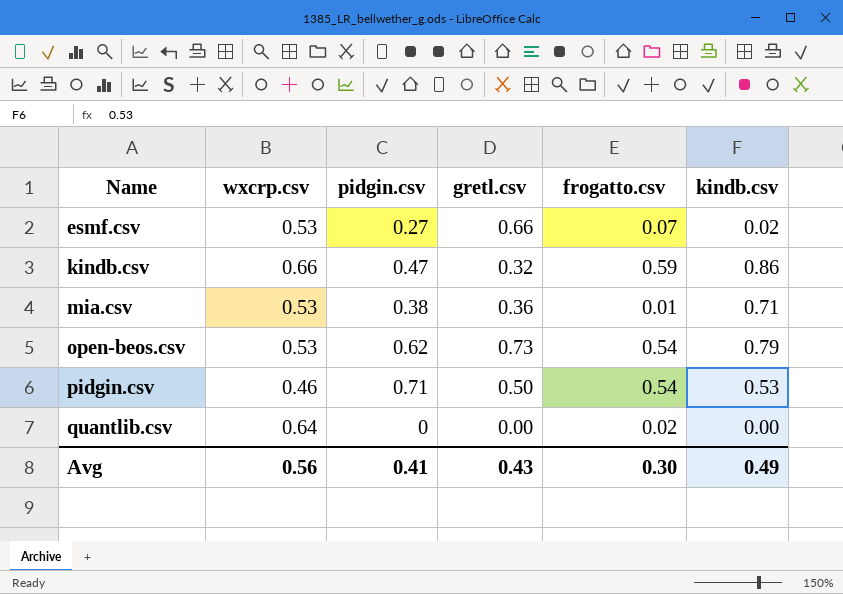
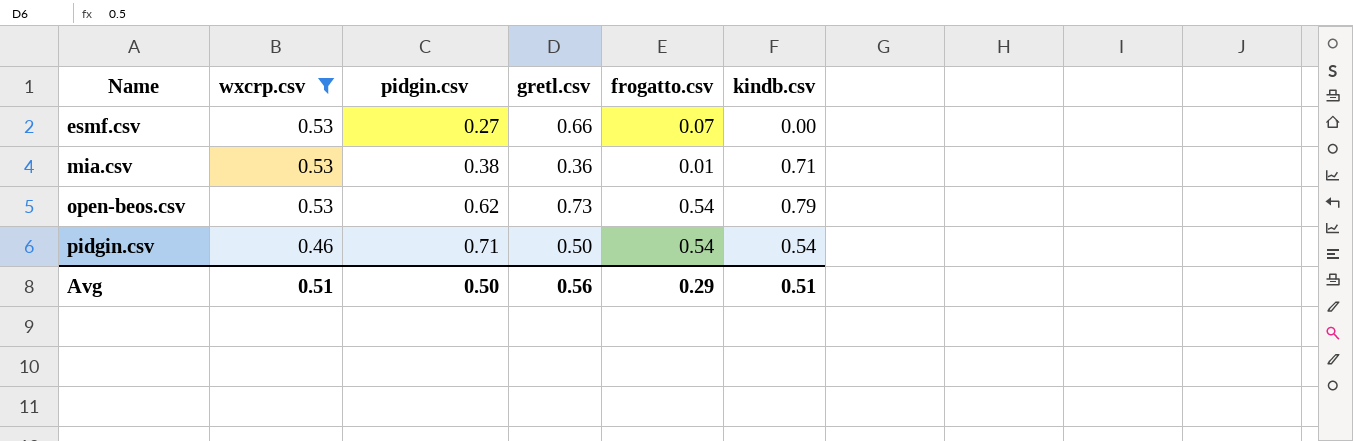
filter: none -> wxcrp.csv <= 0.53
esmf.csv | kindb.csv: 0.02 -> 0.00
pidgin.csv | kindb.csv: 0.53 -> 0.54
Avg | wxcrp.csv: 0.56 -> 0.51
Avg | pidgin.csv: 0.41 -> 0.50
Avg | gretl.csv: 0.43 -> 0.56
Avg | frogatto.csv: 0.30 -> 0.29
Avg | kindb.csv: 0.49 -> 0.51

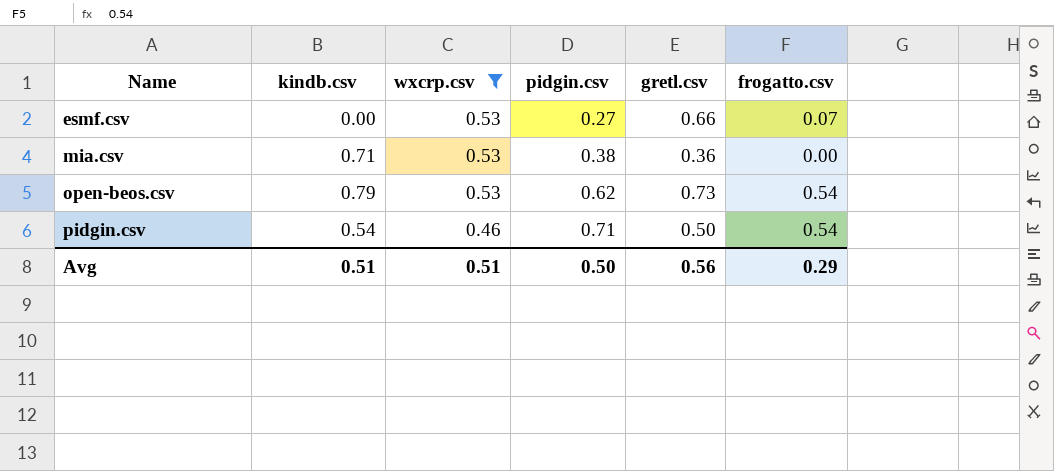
column kindb.csv | position: 6 -> 2
mia.csv | frogatto.csv: 0.01 -> 0.00

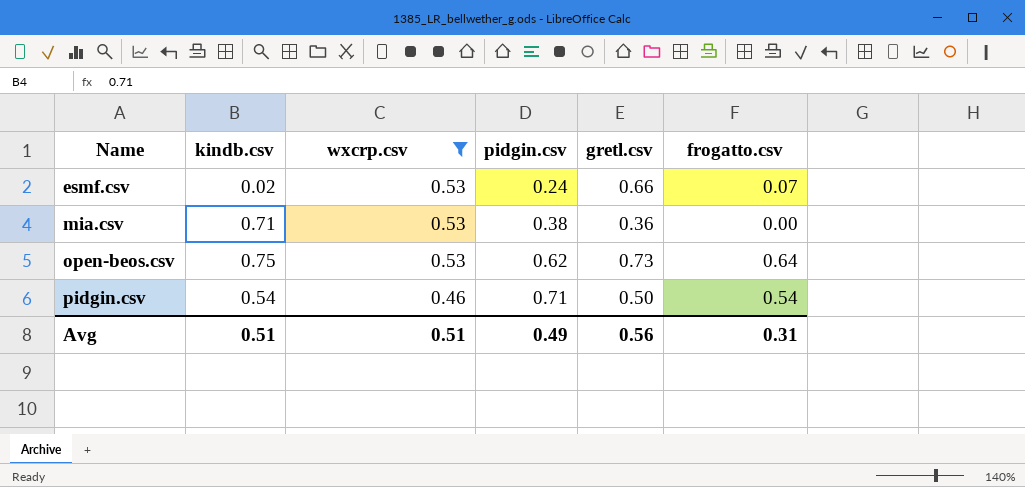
esmf.csv | kindb.csv: 0.00 -> 0.02
esmf.csv | pidgin.csv: 0.27 -> 0.24
open-beos.csv | kindb.csv: 0.79 -> 0.75
open-beos.csv | frogatto.csv: 0.54 -> 0.64
Avg | pidgin.csv: 0.50 -> 0.49
Avg | frogatto.csv: 0.29 -> 0.31

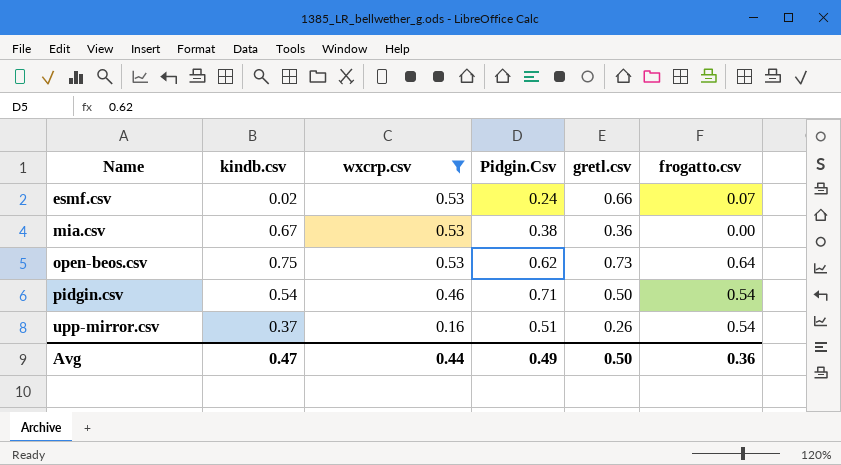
column name: pidgin.csv -> Pidgin.Csv
mia.csv | kindb.csv: 0.71 -> 0.67
row upp-mirror.csv: none -> 0.37 | 0.16 | 0.51 | 0.26 | 0.54
Avg | kindb.csv: 0.51 -> 0.47
Avg | wxcrp.csv: 0.51 -> 0.44
Avg | gretl.csv: 0.56 -> 0.50
Avg | frogatto.csv: 0.31 -> 0.36

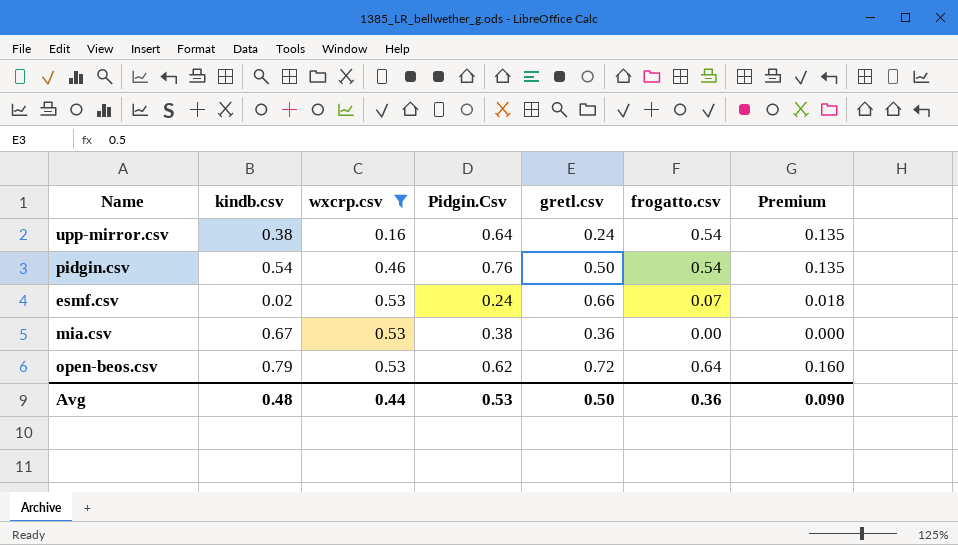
row order: Name ascending -> wxcrp.csv ascending
column Premium | formula: none -> [frogatto.csv] * 0.25
upp-mirror.csv | kindb.csv: 0.37 -> 0.38
upp-mirror.csv | Pidgin.Csv: 0.51 -> 0.64
upp-mirror.csv | gretl.csv: 0.26 -> 0.24
pidgin.csv | Pidgin.Csv: 0.71 -> 0.76
open-beos.csv | kindb.csv: 0.75 -> 0.79
open-beos.csv | gretl.csv: 0.73 -> 0.72
Avg | kindb.csv: 0.47 -> 0.48
Avg | Pidgin.Csv: 0.49 -> 0.53

